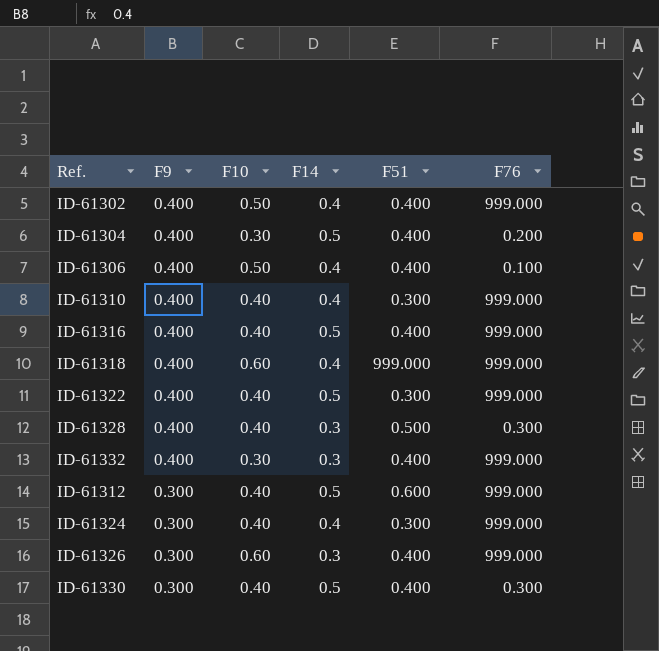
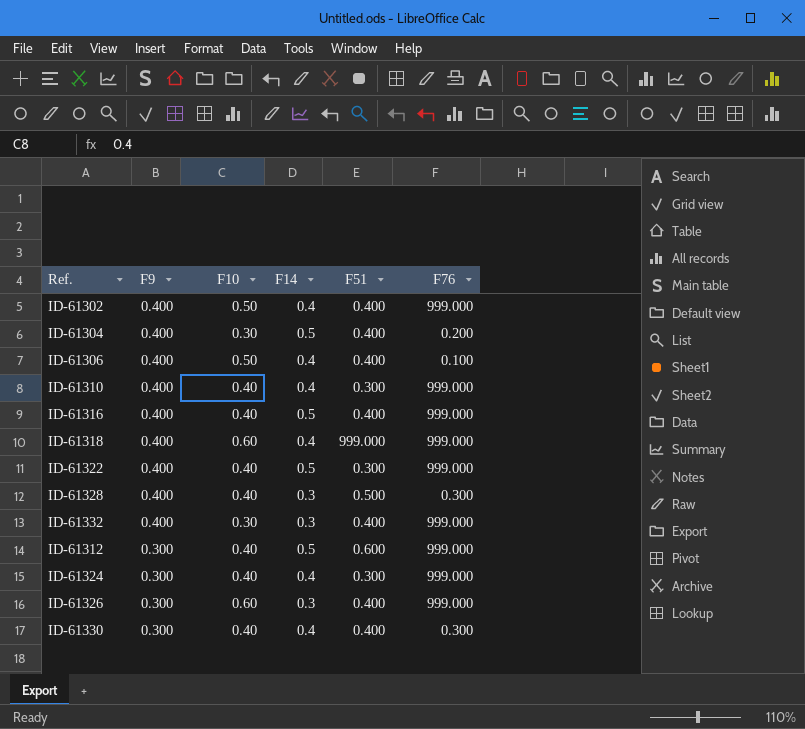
ID-61330 | F14: 0.5 -> 0.4

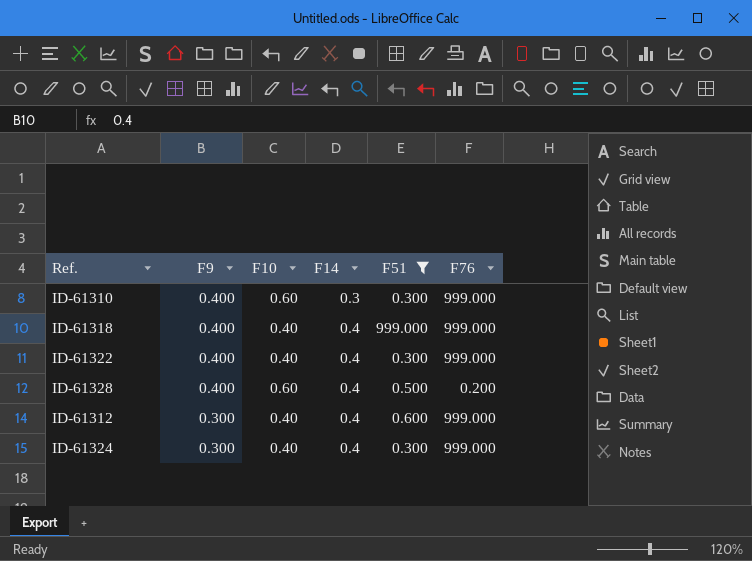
filter: none -> F51 != 0.400
ID-61310 | F10: 0.40 -> 0.60
ID-61310 | F14: 0.4 -> 0.3
ID-61318 | F10: 0.60 -> 0.40
ID-61322 | F14: 0.5 -> 0.4
ID-61328 | F10: 0.40 -> 0.60
ID-61328 | F14: 0.3 -> 0.4
ID-61328 | F76: 0.300 -> 0.200
ID-61312 | F14: 0.5 -> 0.4

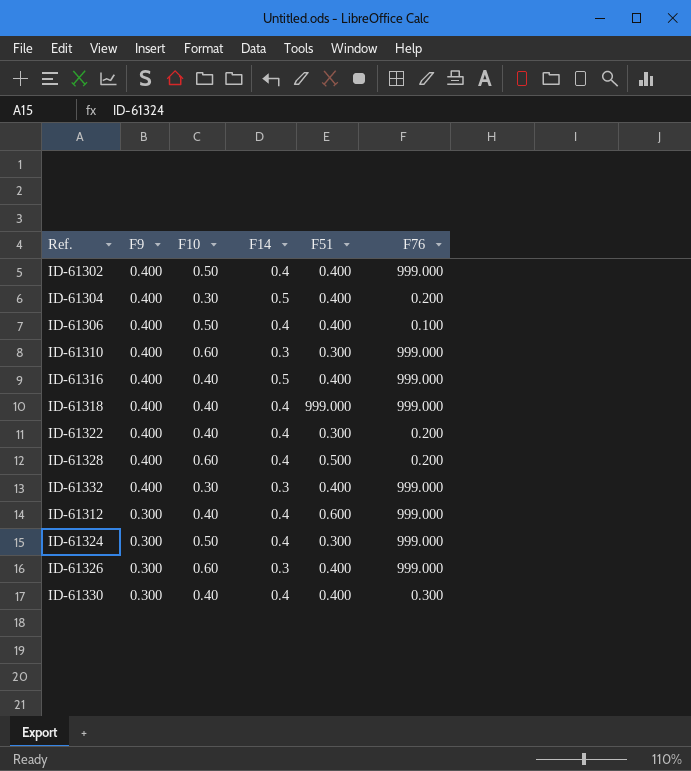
filter: F51 != 0.400 -> none
ID-61322 | F76: 999.000 -> 0.200
ID-61324 | F10: 0.40 -> 0.50

